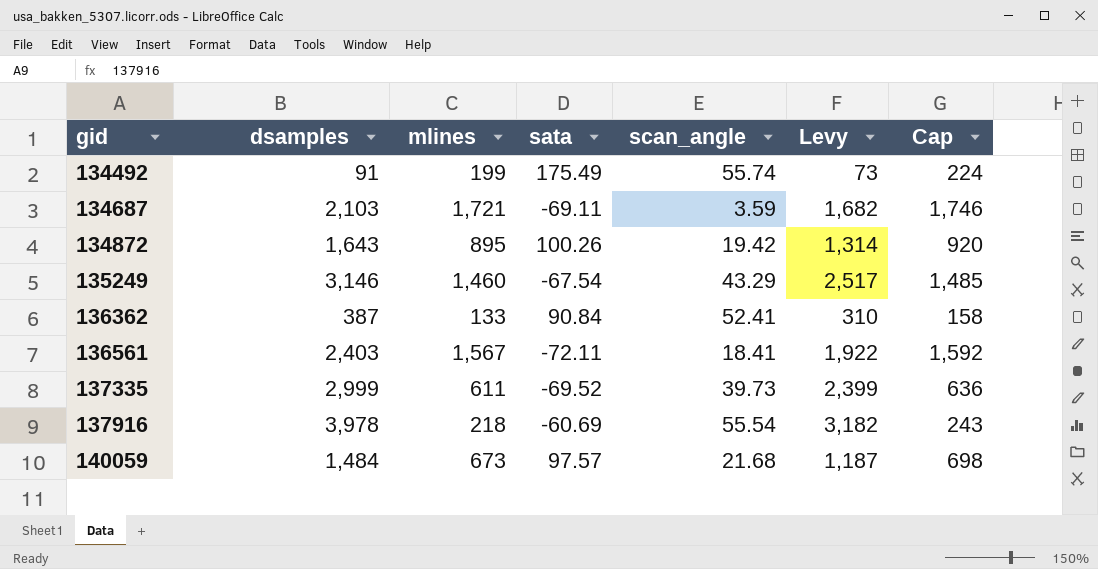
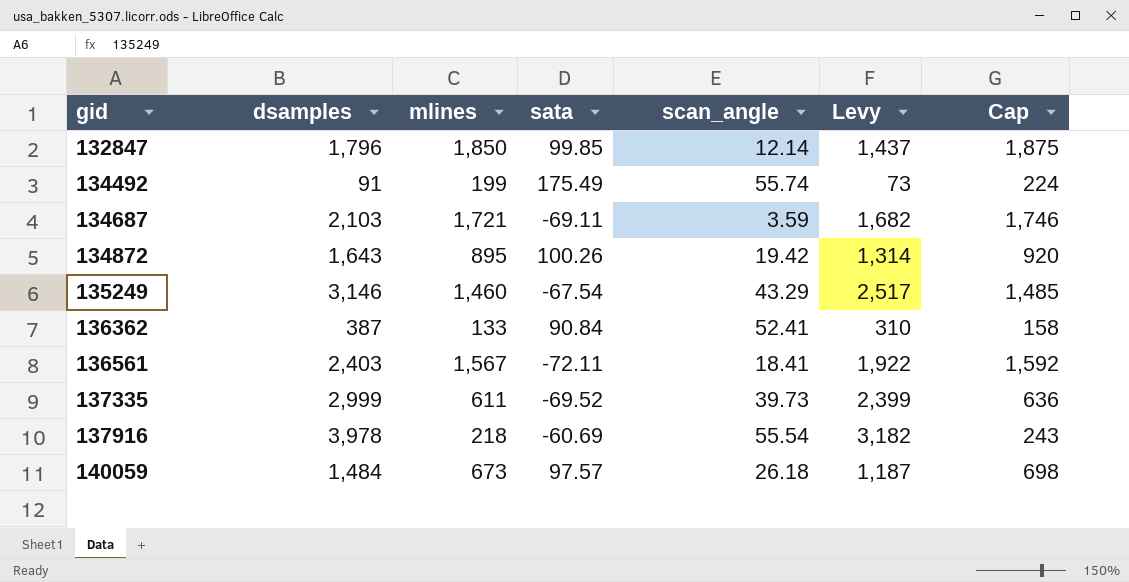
row 132847: none -> 1,796 | 1,850 | 99.85 | 12.14 | 1,437 | 1,875
140059 | scan_angle: 21.68 -> 26.18

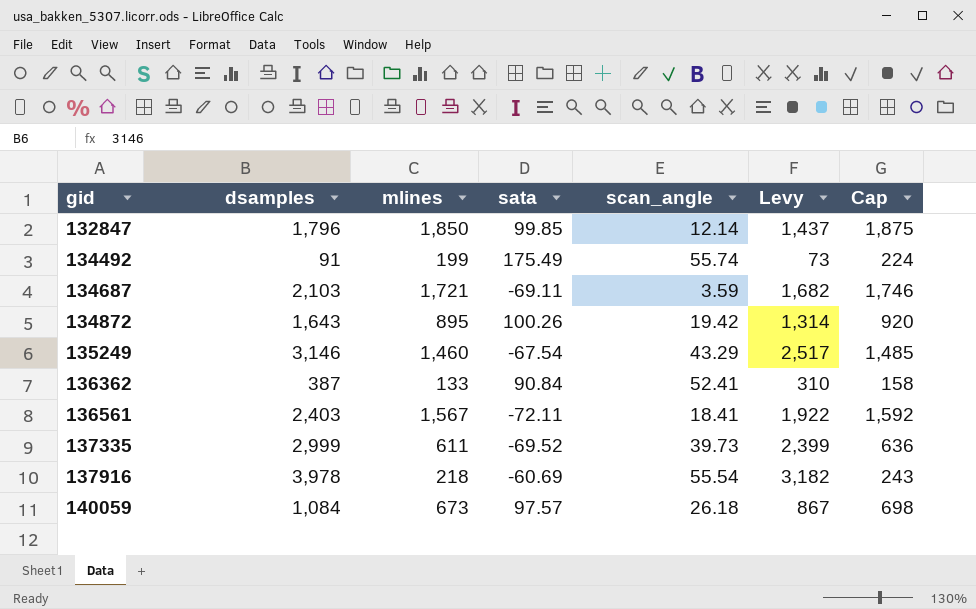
140059 | dsamples: 1,484 -> 1,084
140059 | Levy: 1,187 -> 867

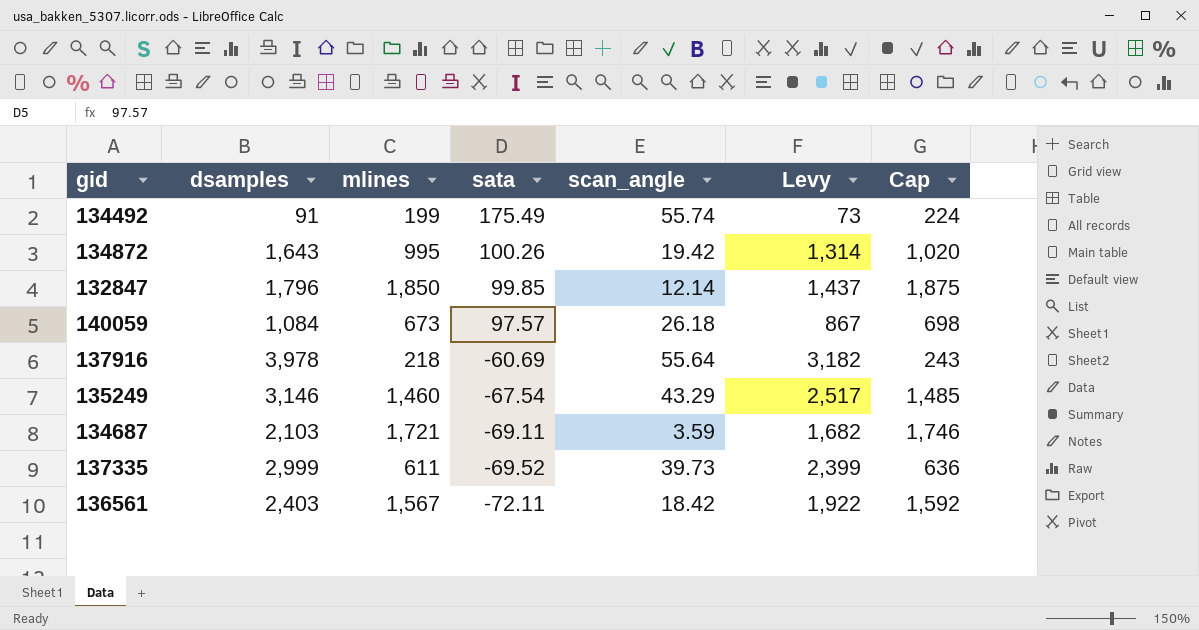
row order: gid ascending -> sata descending
row 136362: 387 | 133 | 90.84 | 52.41 | 310 | 158 -> none
134872 | mlines: 895 -> 995
134872 | Cap: 920 -> 1,020
137916 | scan_angle: 55.54 -> 55.64
136561 | scan_angle: 18.41 -> 18.42

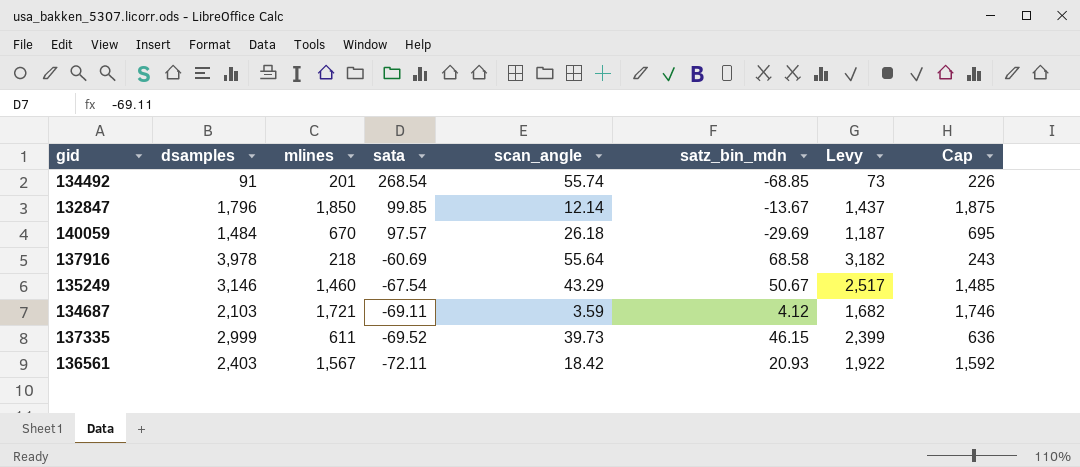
column satz_bin_mdn | position: none -> 6
row 134872: 1,643 | 995 | 100.26 | 19.42 | 1,314 | 1,020 -> none
134492 | mlines: 199 -> 201
134492 | sata: 175.49 -> 268.54
134492 | Cap: 224 -> 226
140059 | dsamples: 1,084 -> 1,484
140059 | mlines: 673 -> 670
140059 | Levy: 867 -> 1,187
140059 | Cap: 698 -> 695

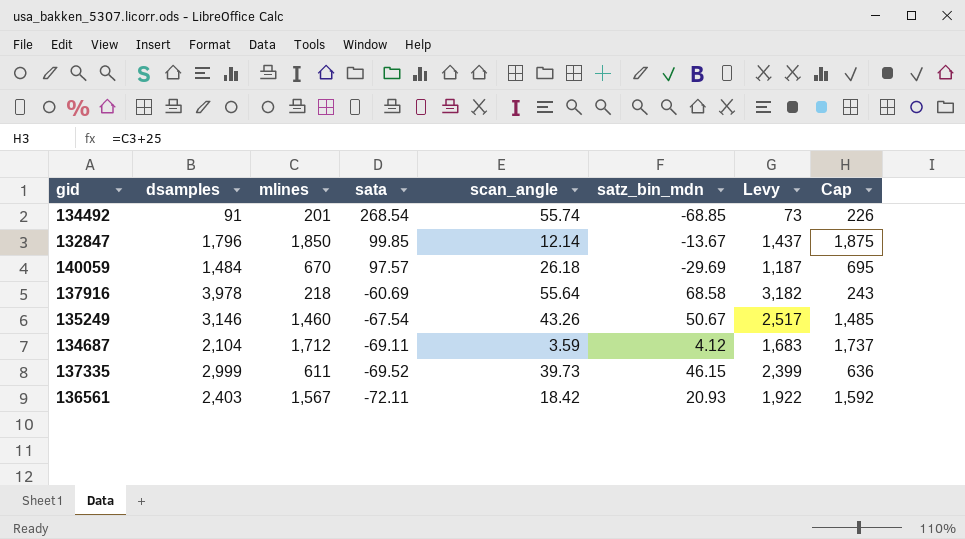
135249 | scan_angle: 43.29 -> 43.26
134687 | dsamples: 2,103 -> 2,104
134687 | mlines: 1,721 -> 1,712
134687 | Levy: 1,682 -> 1,683
134687 | Cap: 1,746 -> 1,737

